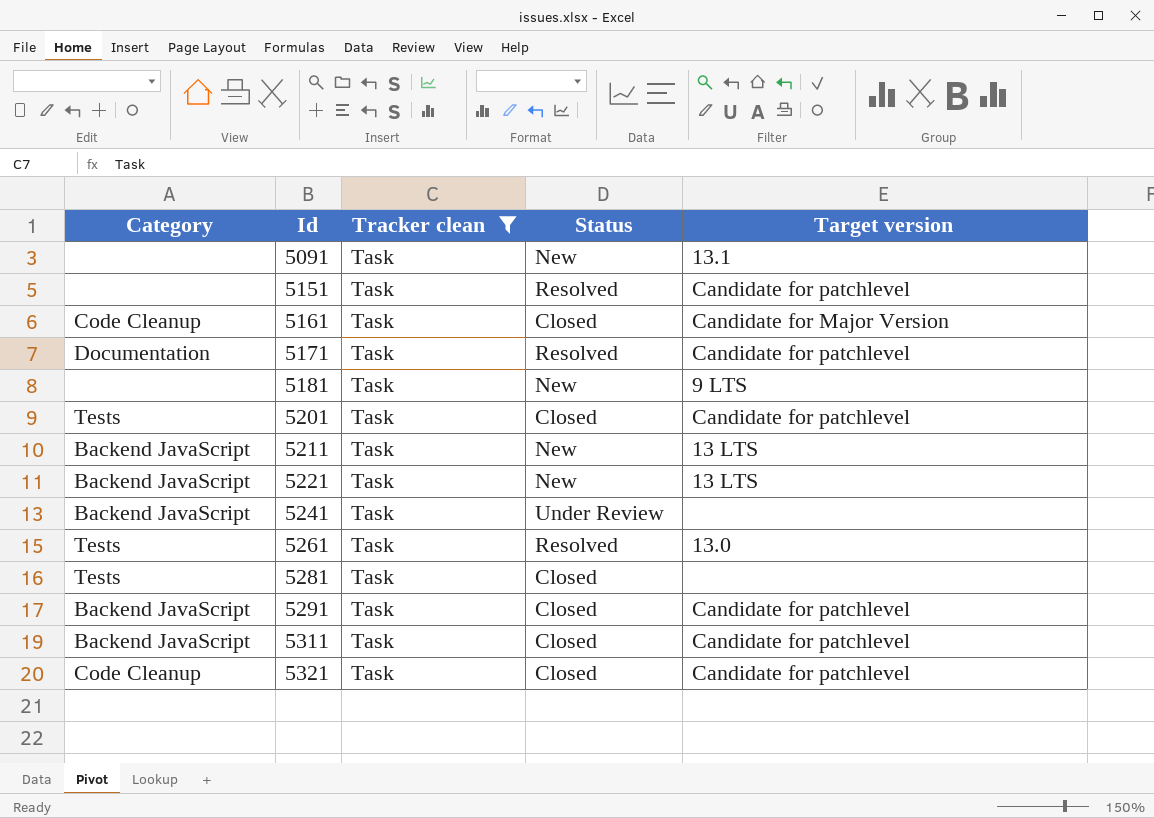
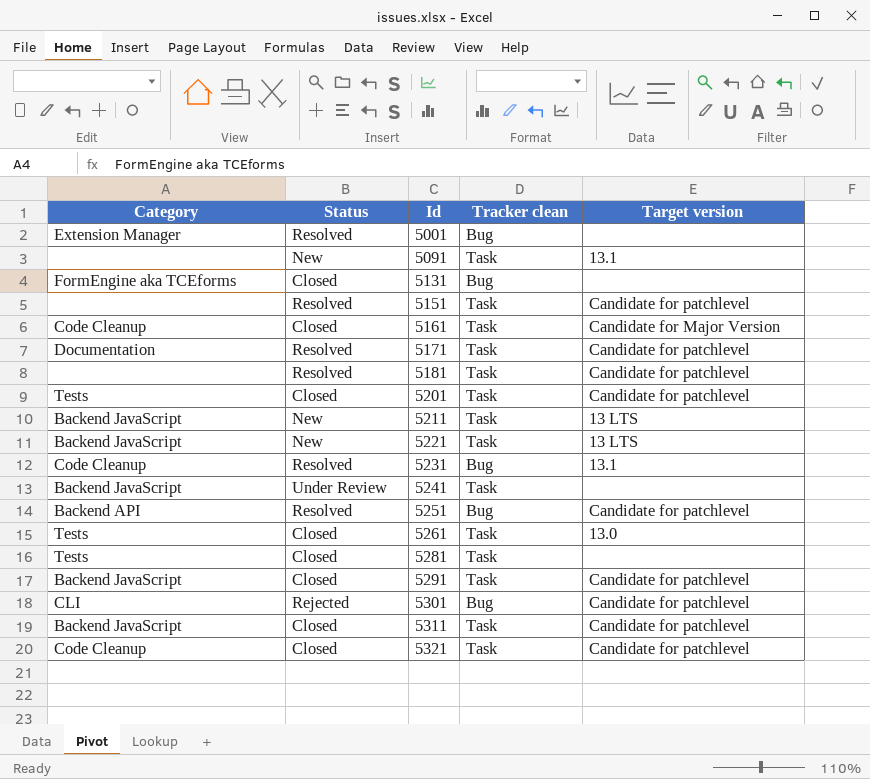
filter: Tracker clean = Task -> none
column Status | position: 4 -> 2
5181 | Status: New -> Resolved
5181 | Target version: 9 LTS -> Candidate for patchlevel
5261 | Status: Resolved -> Closed

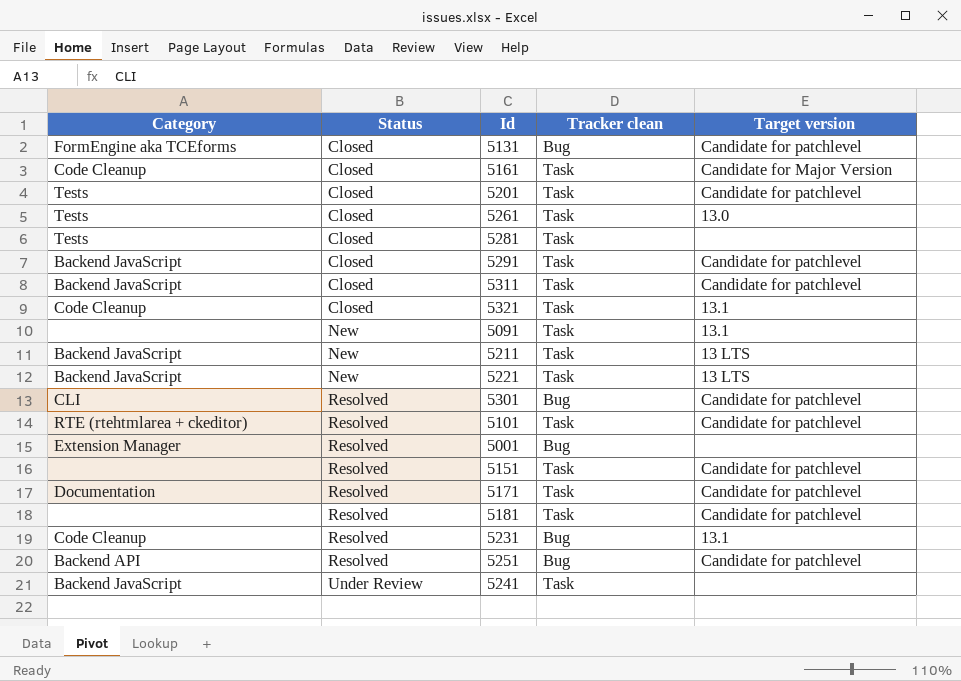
row order: Id ascending -> Status ascending
5131 | Target version: none -> Candidate for patchlevel
5321 | Target version: Candidate for patchlevel -> 13.1
5301 | Status: Rejected -> Resolved
row 5101: none -> RTE (rtehtmlarea + ckeditor) | Resolved | Task | Candidate for patchlevel

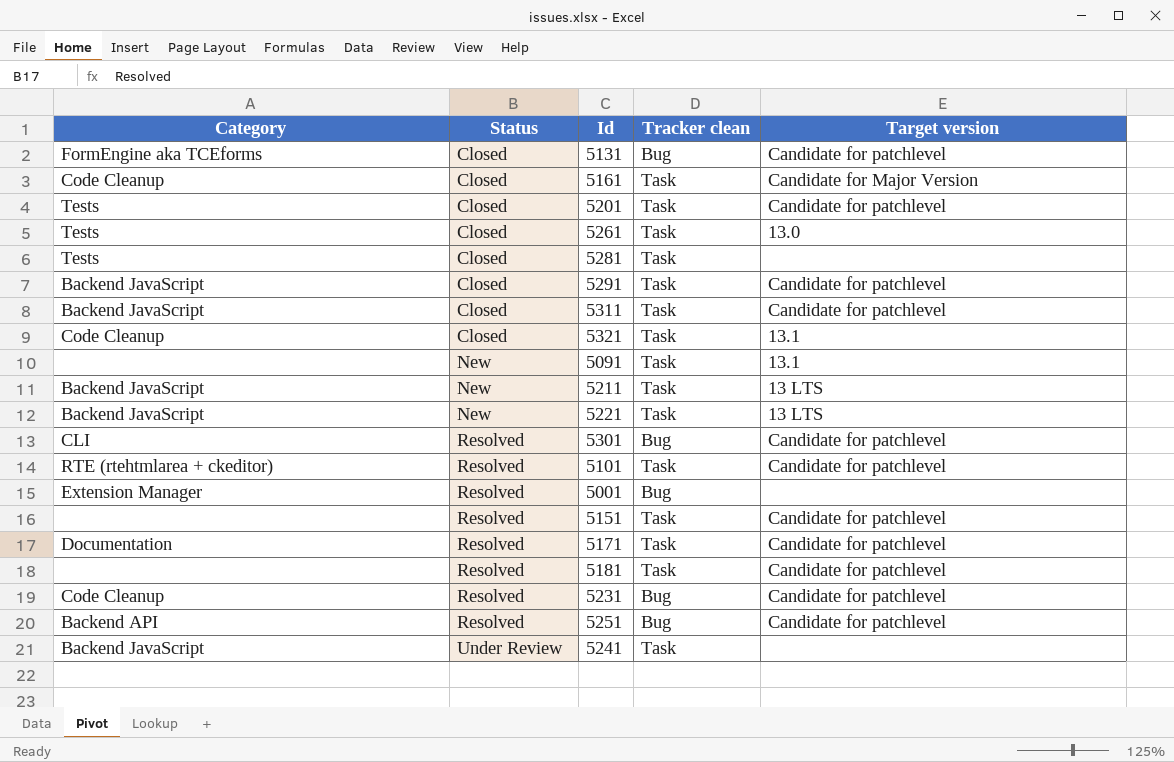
5231 | Target version: 13.1 -> Candidate for patchlevel

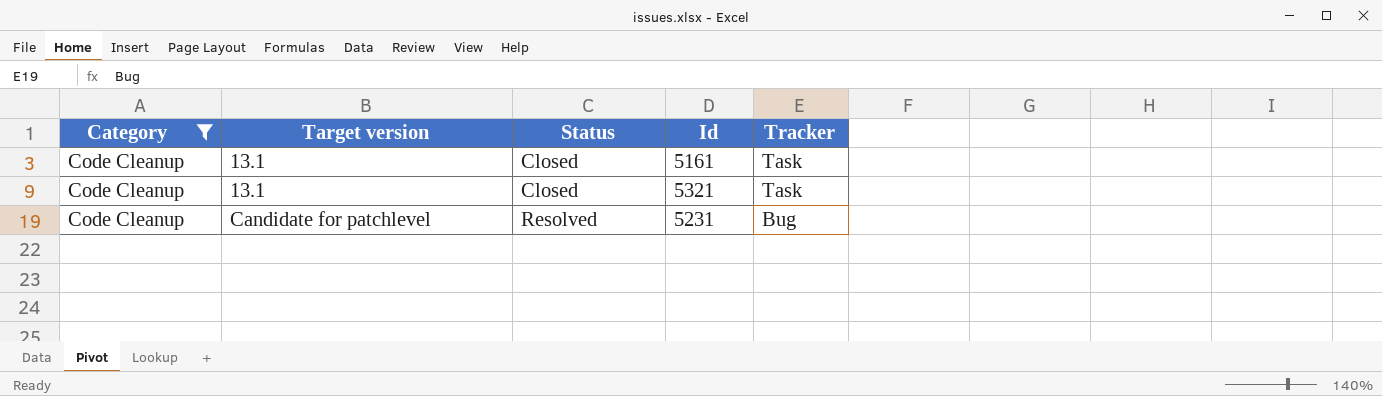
filter: none -> Category = Code Cleanup
column Target version | position: 5 -> 2
column name: Tracker clean -> Tracker
5161 | Target version: Candidate for Major Version -> 13.1

